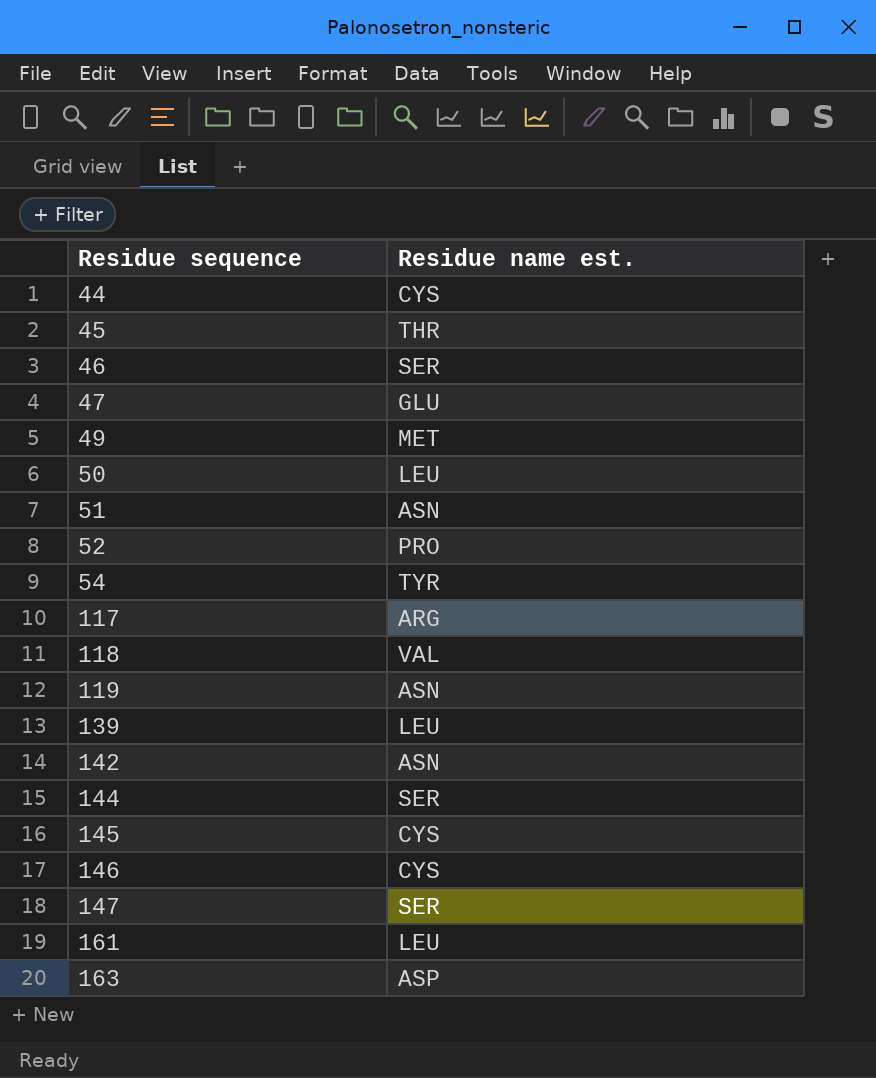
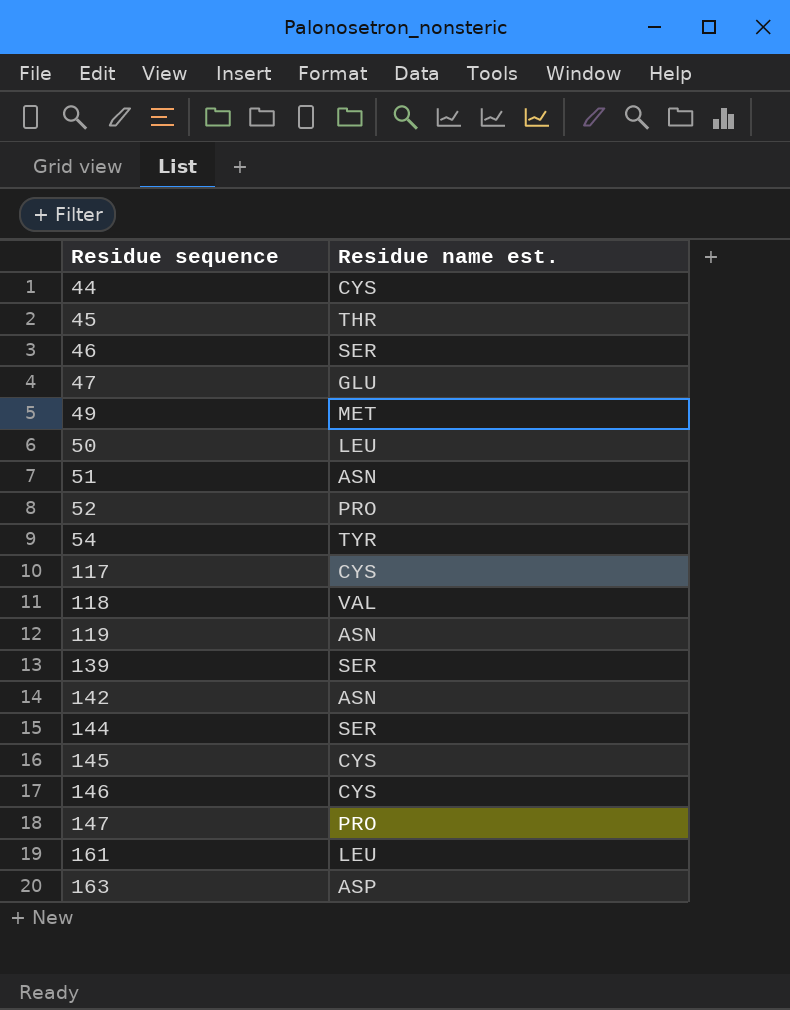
117 | Residue name est.: ARG -> CYS
139 | Residue name est.: LEU -> SER
147 | Residue name est.: SER -> PRO

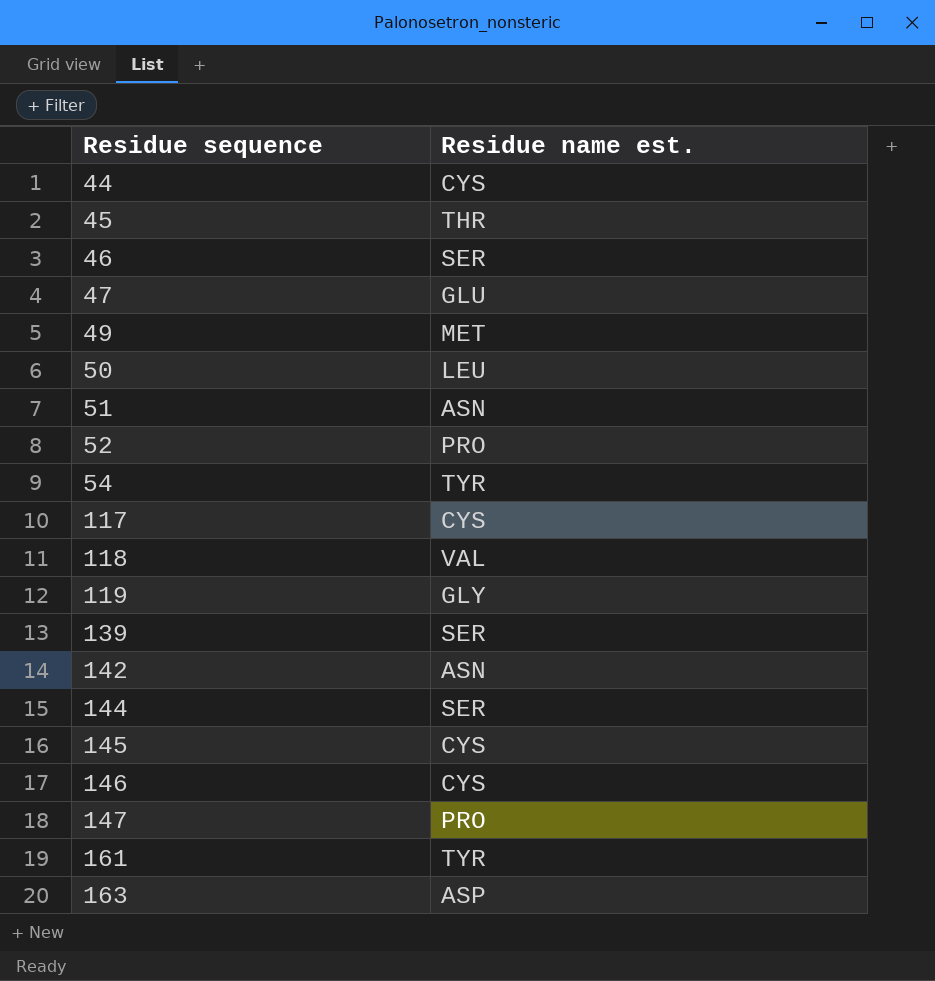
119 | Residue name est.: ASN -> GLY
161 | Residue name est.: LEU -> TYR

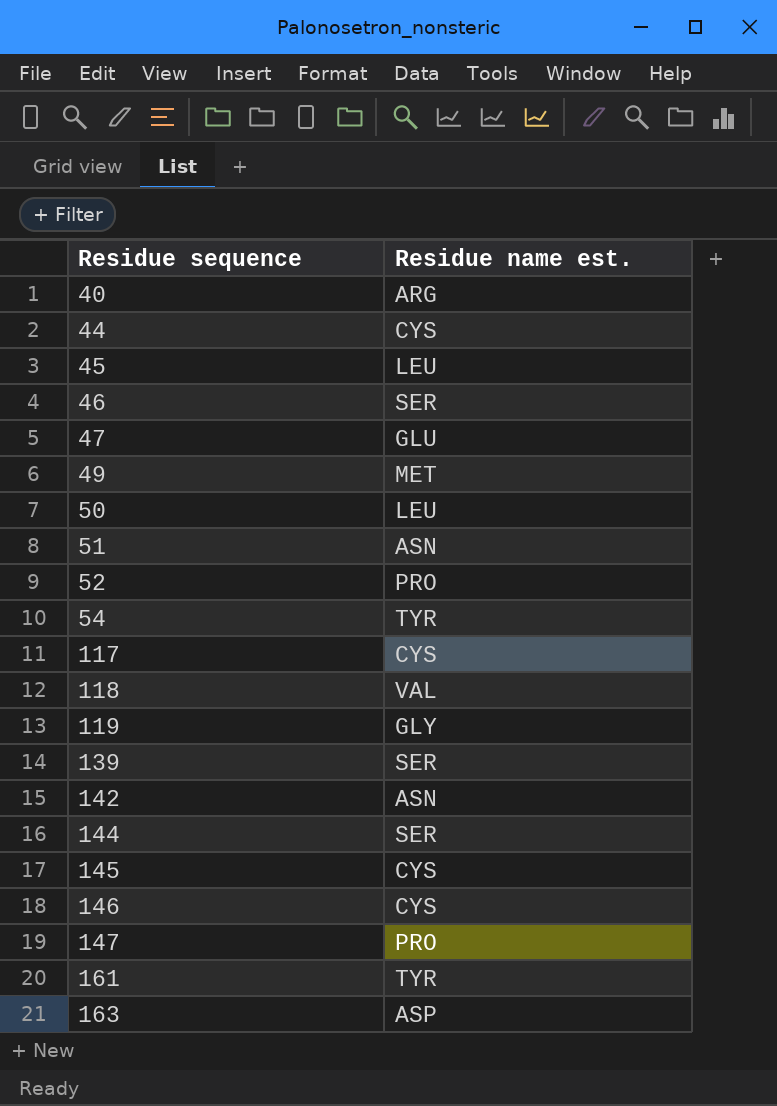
row 40: none -> ARG
45 | Residue name est.: THR -> LEU

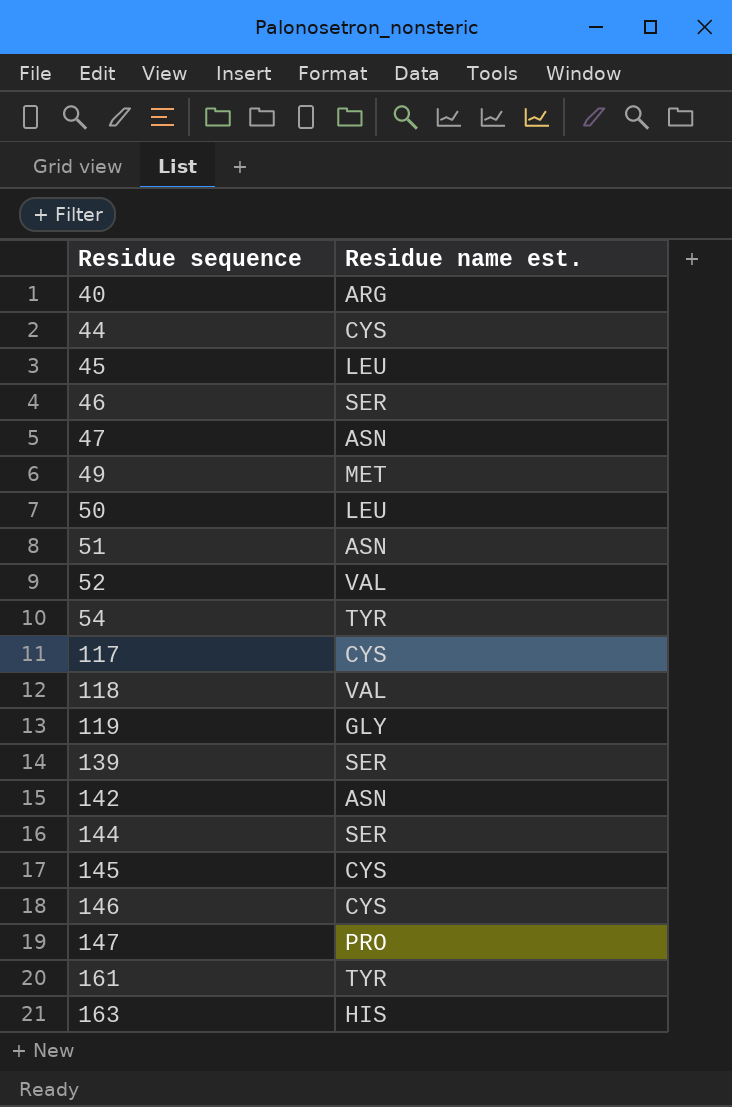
47 | Residue name est.: GLU -> ASN
52 | Residue name est.: PRO -> VAL
163 | Residue name est.: ASP -> HIS

